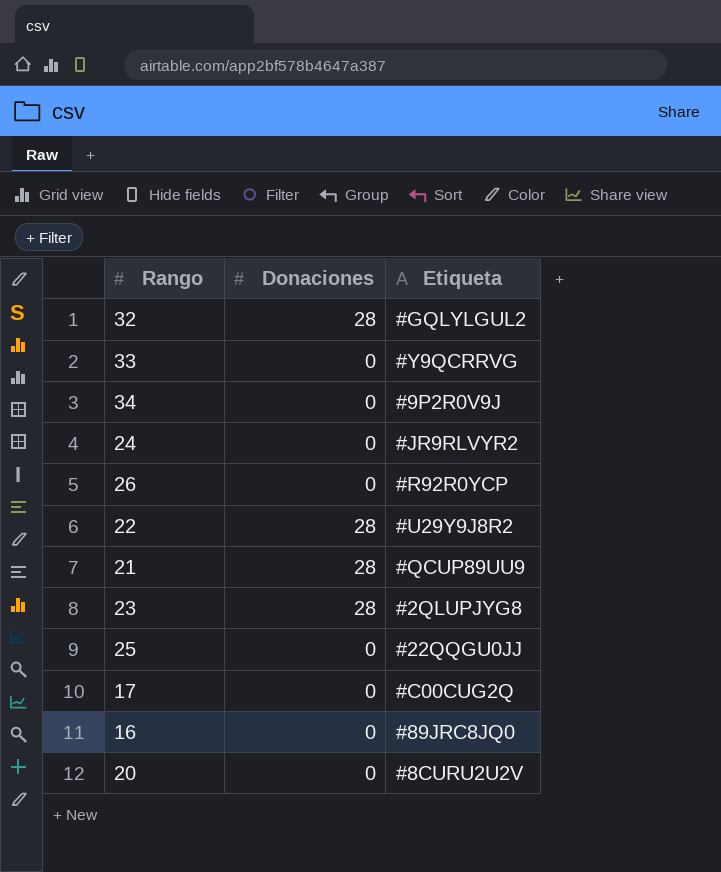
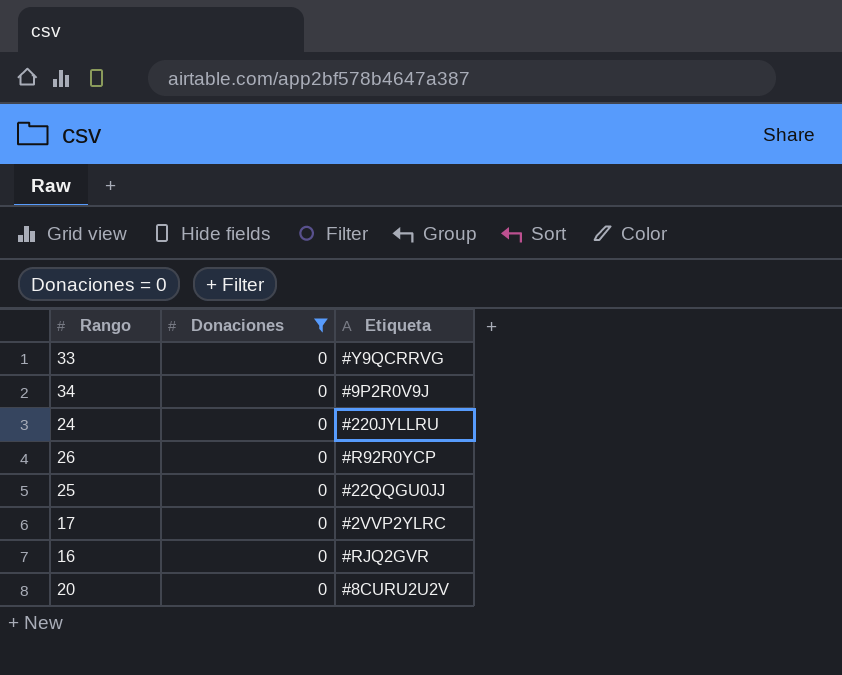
filter: none -> Donaciones = 0
24 | Etiqueta: #JR9RLVYR2 -> #220JYLLRU
17 | Etiqueta: #C00CUG2Q -> #2VVP2YLRC
16 | Etiqueta: #89JRC8JQ0 -> #RJQ2GVR

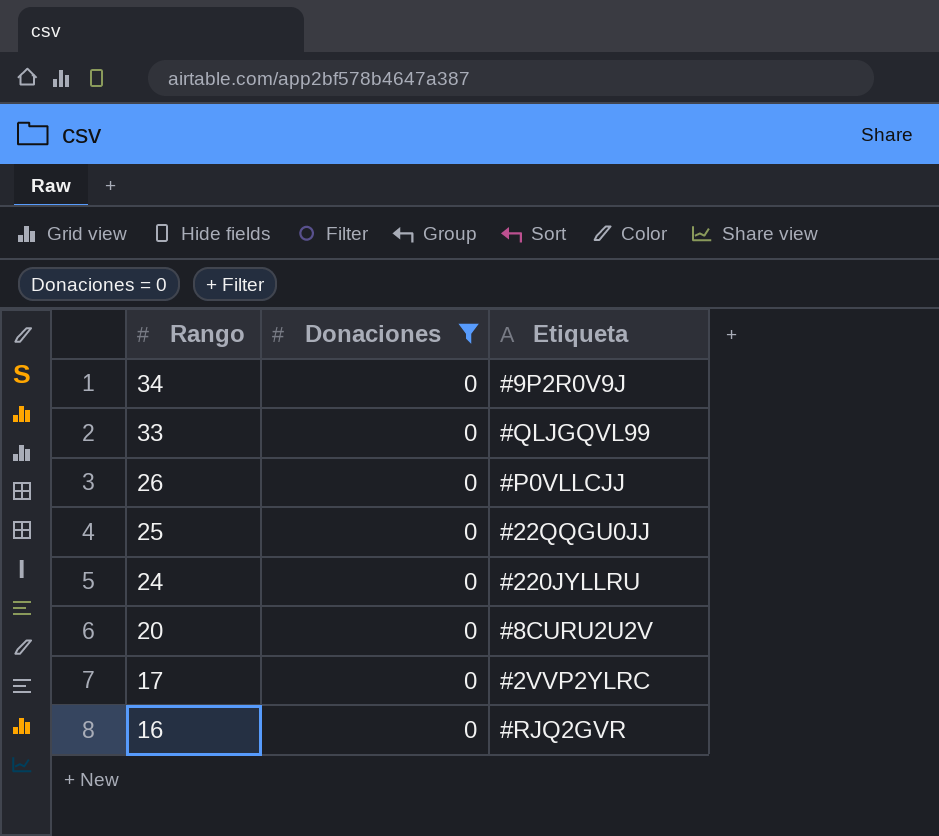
row order: none -> Rango descending
33 | Etiqueta: #Y9QCRRVG -> #QLJGQVL99
26 | Etiqueta: #R92R0YCP -> #P0VLLCJJ

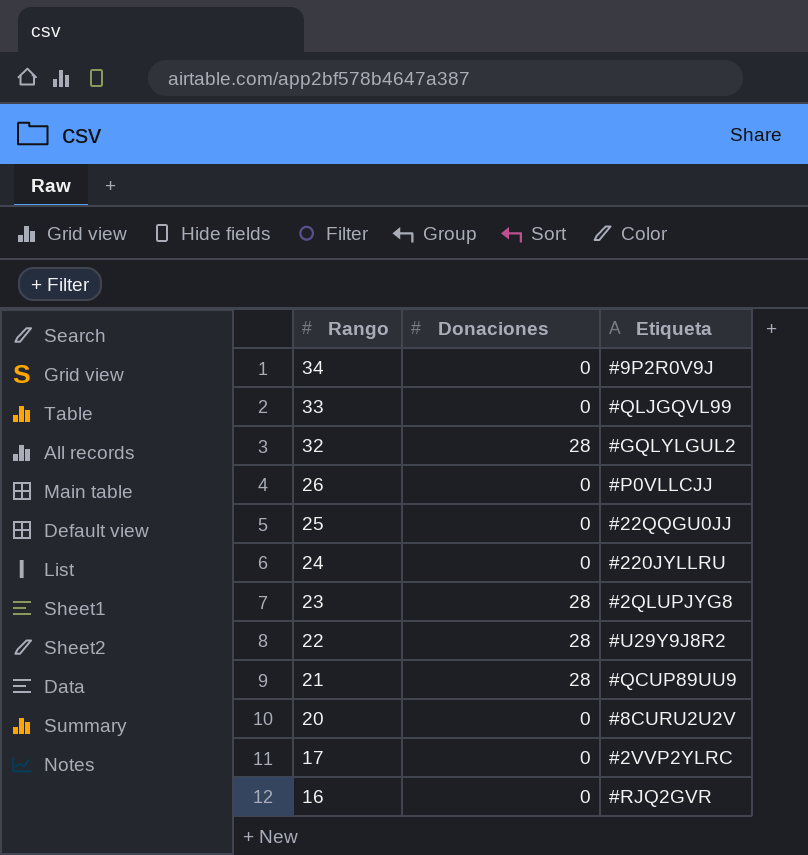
filter: Donaciones = 0 -> none

